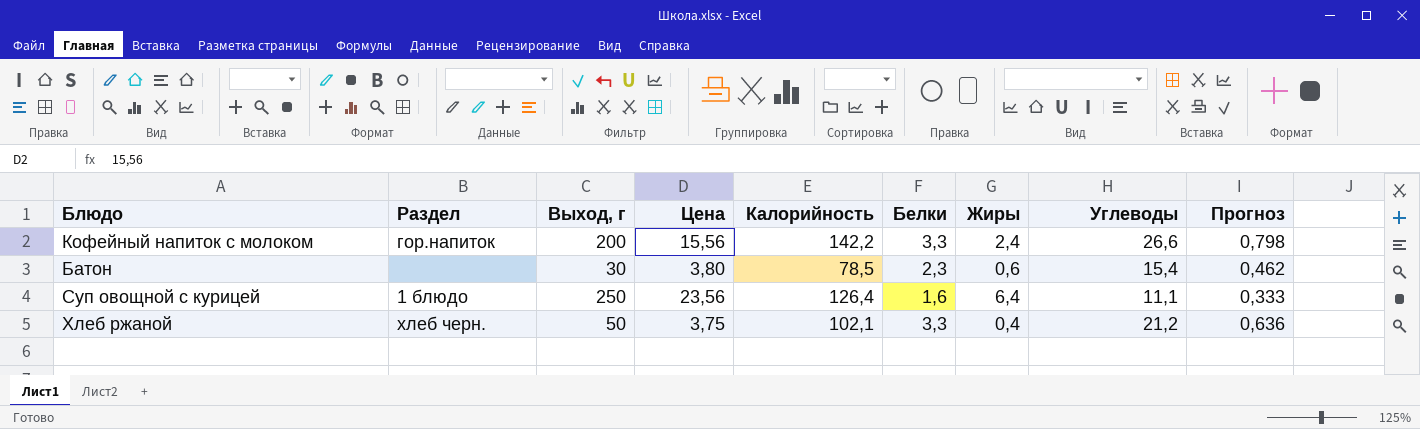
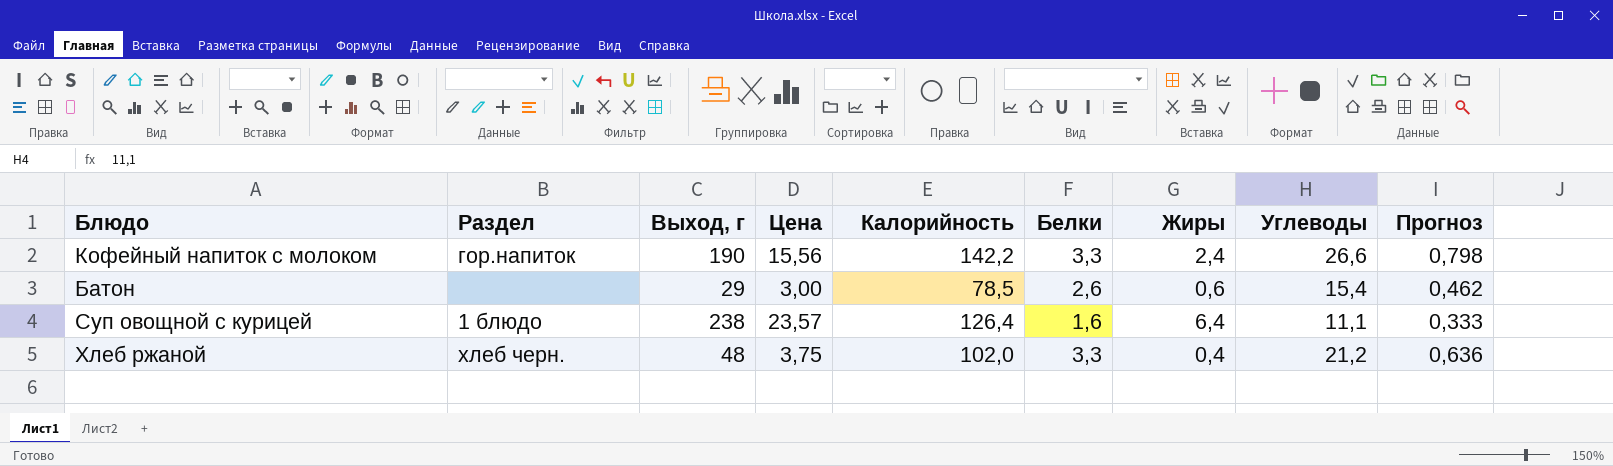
Кофейный напиток с молоком | Выход, г: 200 -> 190
Батон | Выход, г: 30 -> 29
Батон | Цена: 3,80 -> 3,00
Батон | Белки: 2,3 -> 2,6
Суп овощной с курицей | Выход, г: 250 -> 238
Суп овощной с курицей | Цена: 23,56 -> 23,57
Хлеб ржаной | Выход, г: 50 -> 48
Хлеб ржаной | Калорийность: 102,1 -> 102,0

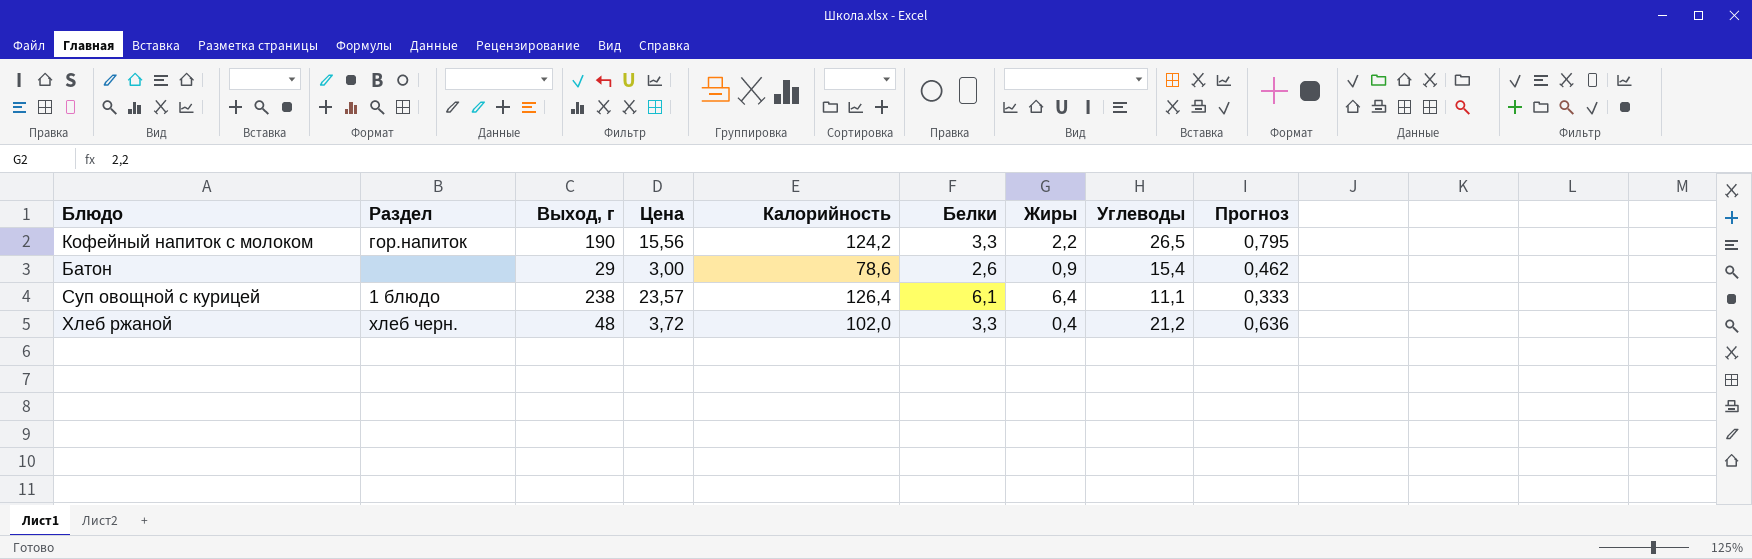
Кофейный напиток с молоком | Калорийность: 142,2 -> 124,2
Кофейный напиток с молоком | Жиры: 2,4 -> 2,2
Кофейный напиток с молоком | Углеводы: 26,6 -> 26,5
Кофейный напиток с молоком | Прогноз: 0,798 -> 0,795
Батон | Калорийность: 78,5 -> 78,6
Батон | Жиры: 0,6 -> 0,9
Суп овощной с курицей | Белки: 1,6 -> 6,1
Хлеб ржаной | Цена: 3,75 -> 3,72

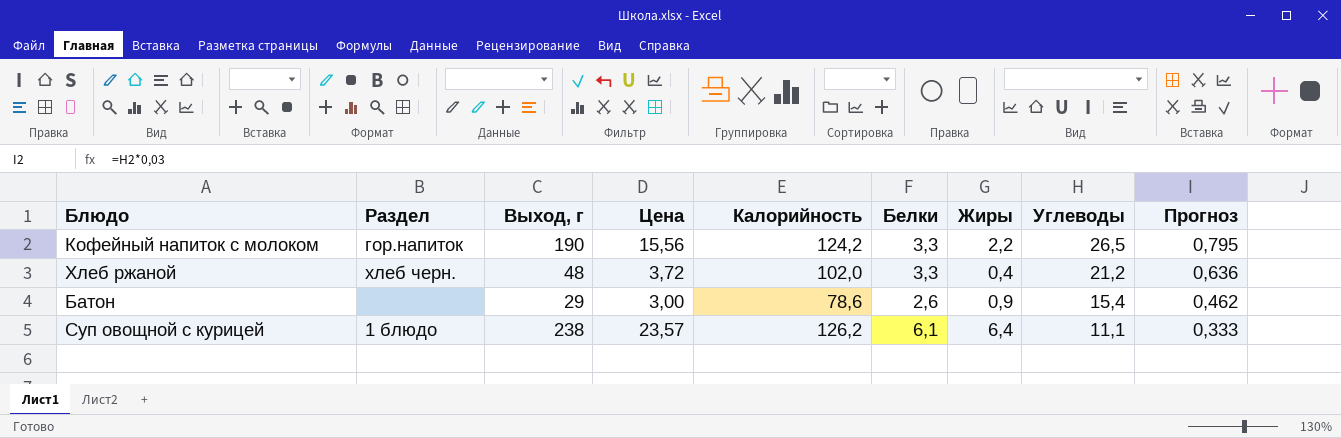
row order: none -> Углеводы descending
Суп овощной с курицей | Калорийность: 126,4 -> 126,2

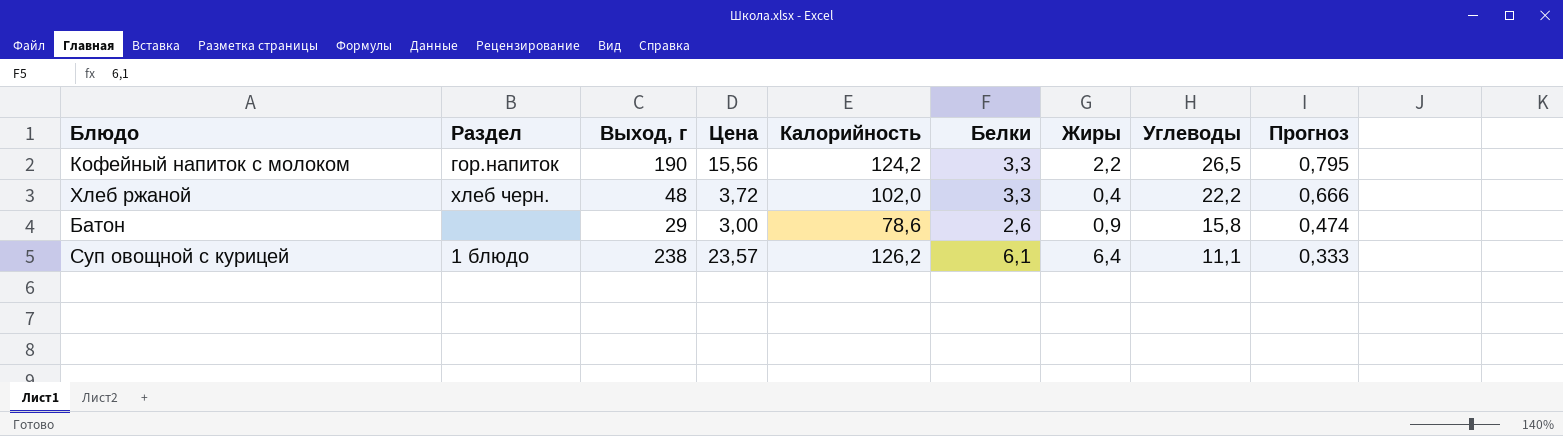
Хлеб ржаной | Углеводы: 21,2 -> 22,2
Хлеб ржаной | Прогноз: 0,636 -> 0,666
Батон | Углеводы: 15,4 -> 15,8
Батон | Прогноз: 0,462 -> 0,474

